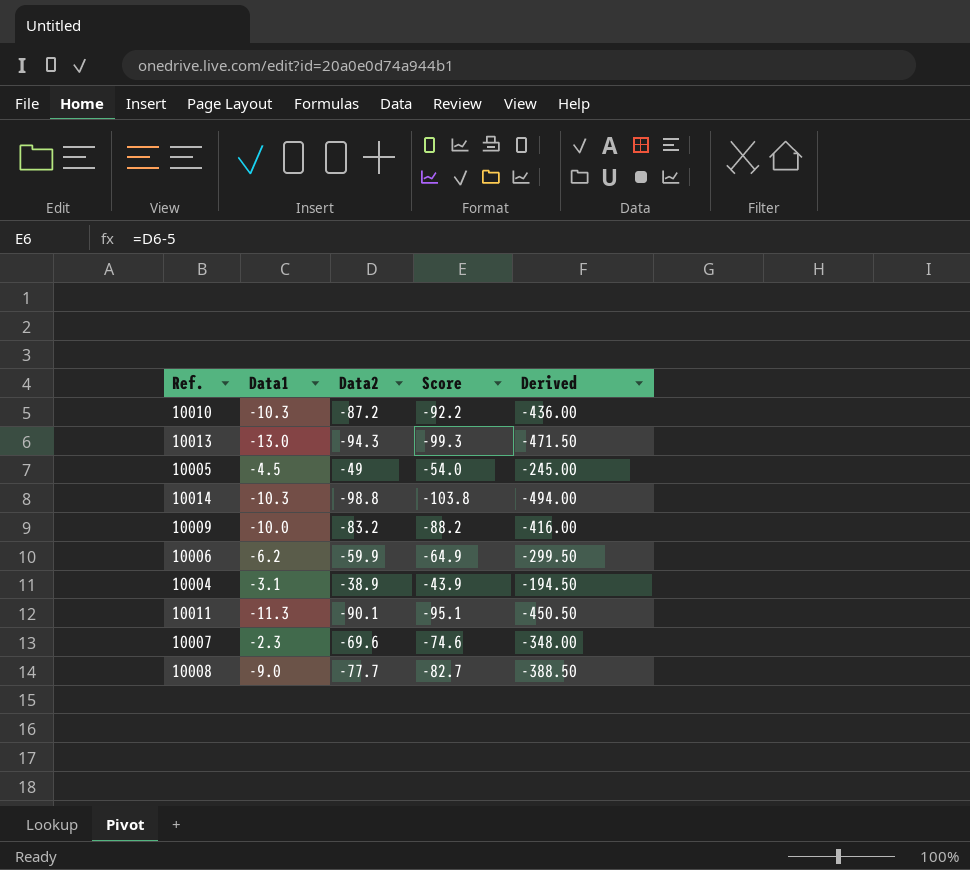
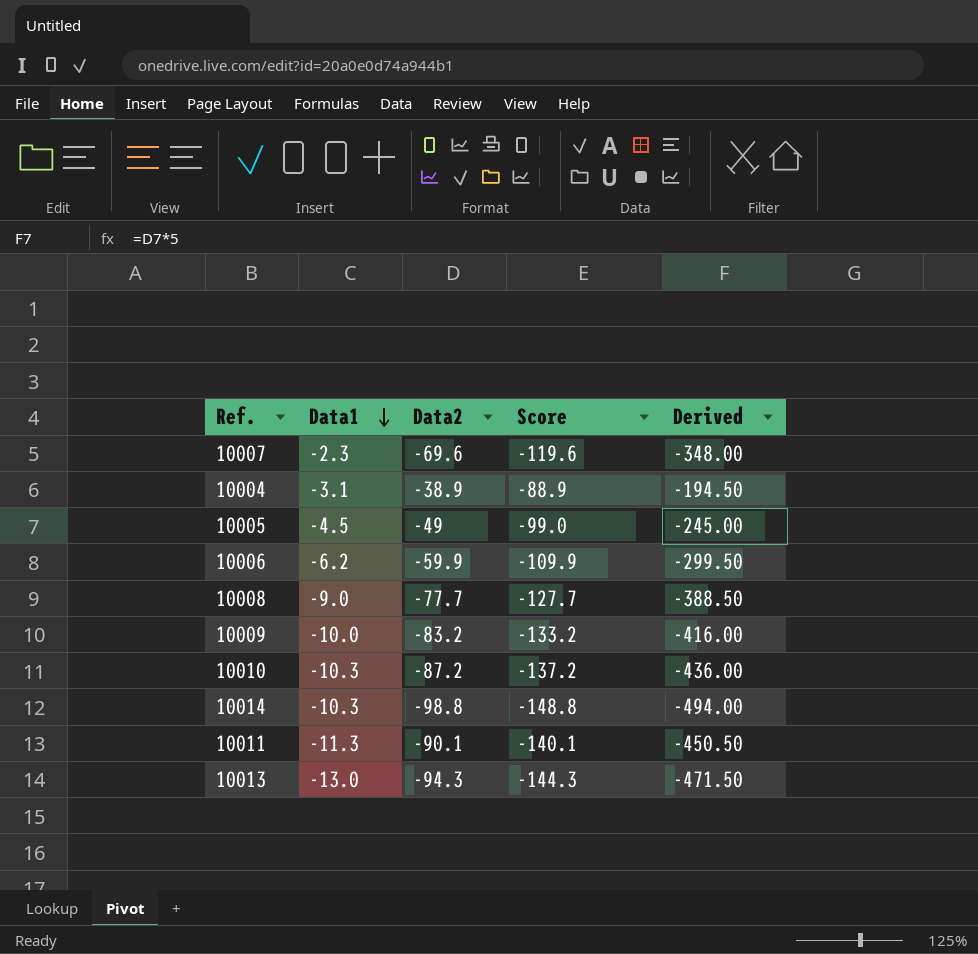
row order: none -> Data1 descending
column Score | formula: [Data2] - 5 -> [Data2] - 50

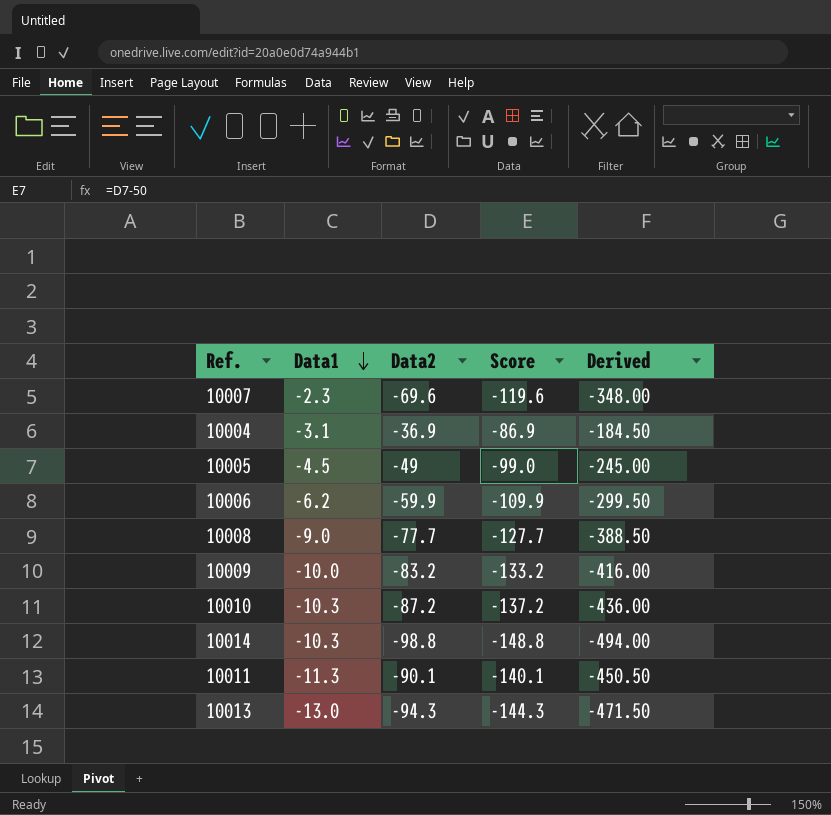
10004 | Data2: -38.9 -> -36.9
10004 | Score: -88.9 -> -86.9
10004 | Derived: -194.50 -> -184.50

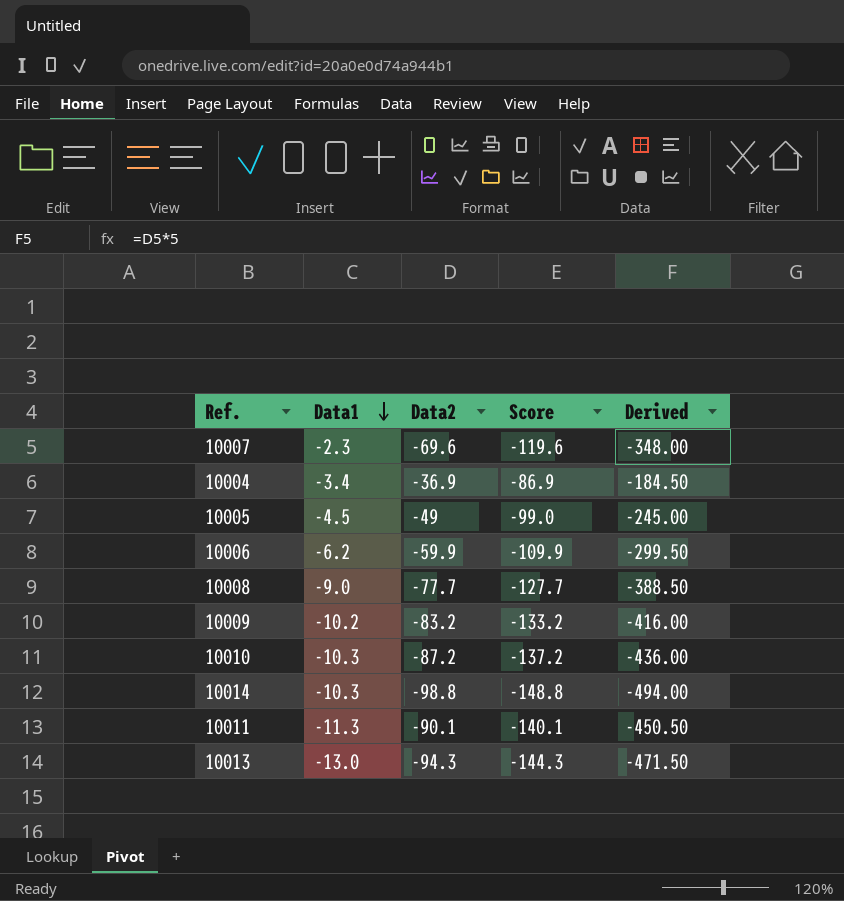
10004 | Data1: -3.1 -> -3.4
10009 | Data1: -10.0 -> -10.2

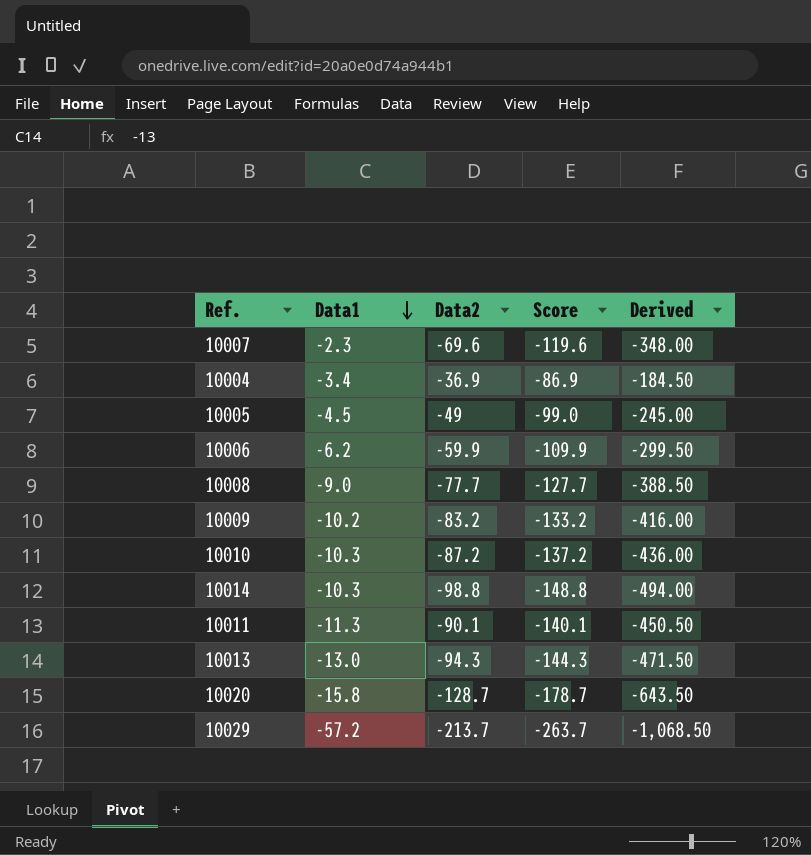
row 10020: none -> -15.8 | -128.7 | -178.7 | -643.50
row 10029: none -> -57.2 | -213.7 | -263.7 | -1,068.50

